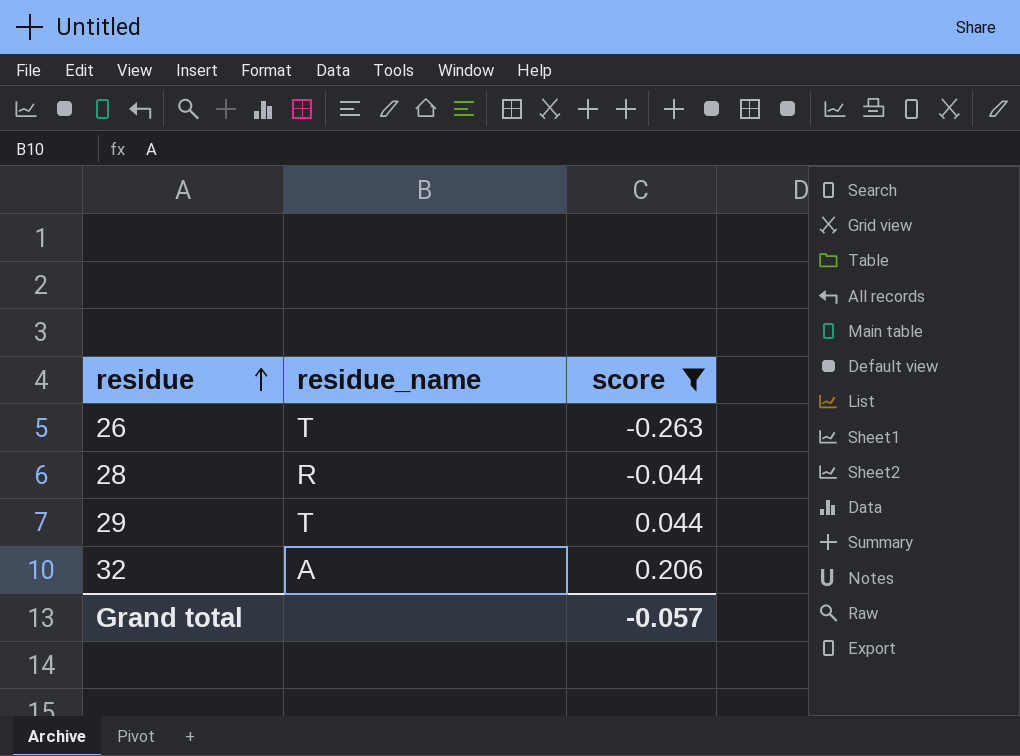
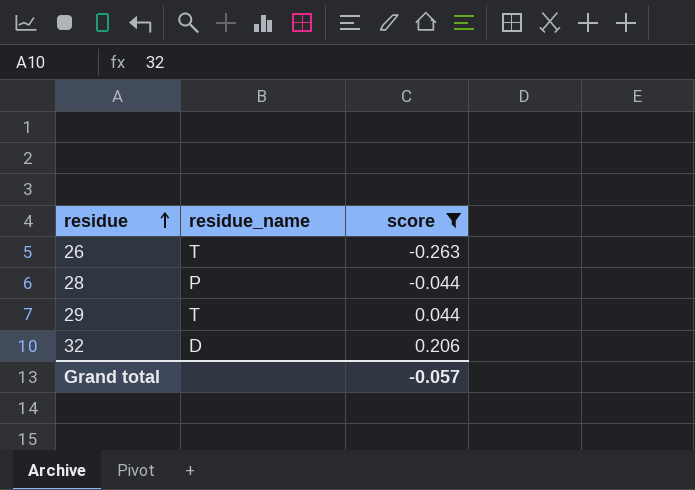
28 | residue_name: R -> P
32 | residue_name: A -> D

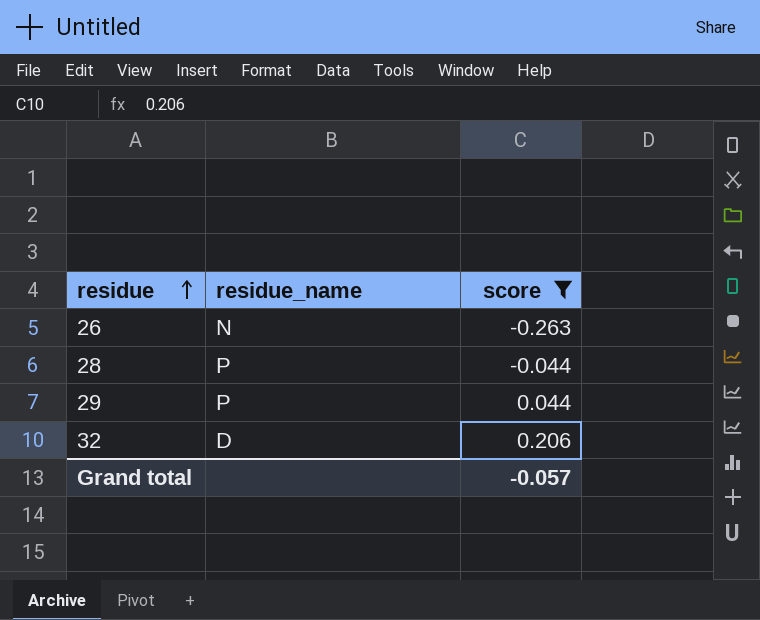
26 | residue_name: T -> N
29 | residue_name: T -> P

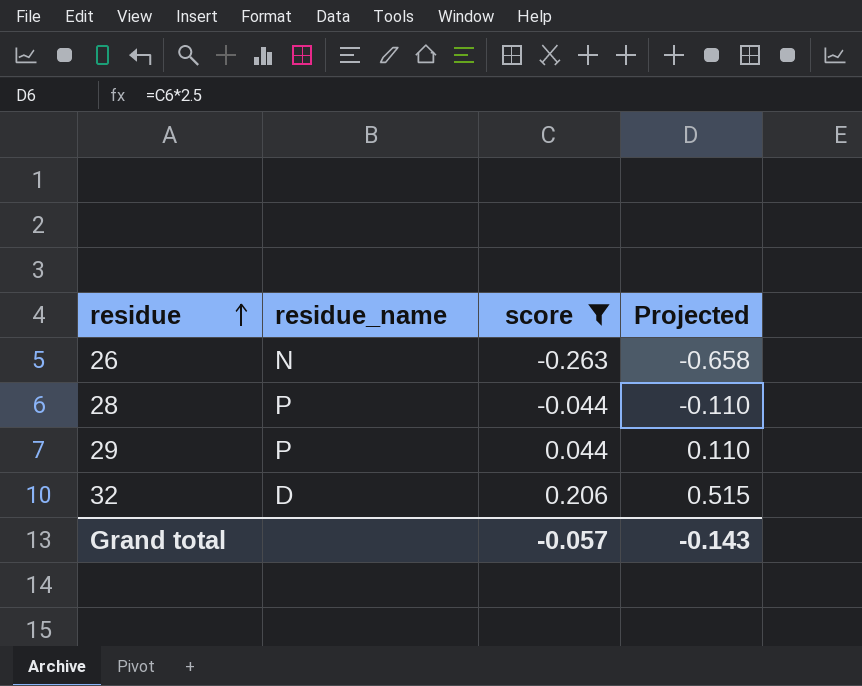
column Projected | formula: none -> [score] * 2.5

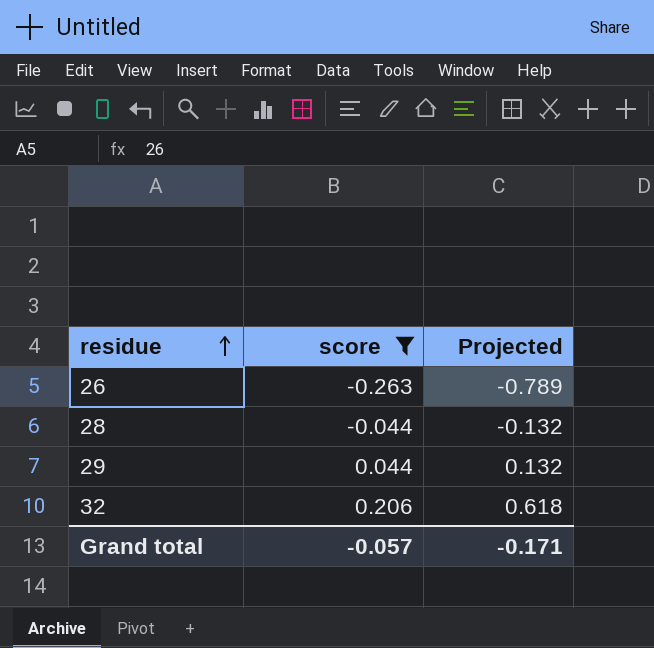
column residue_name | position: 2 -> none
column Projected | formula: [score] * 2.5 -> [score] * 3
Grand total | Projected: -0.143 -> -0.171

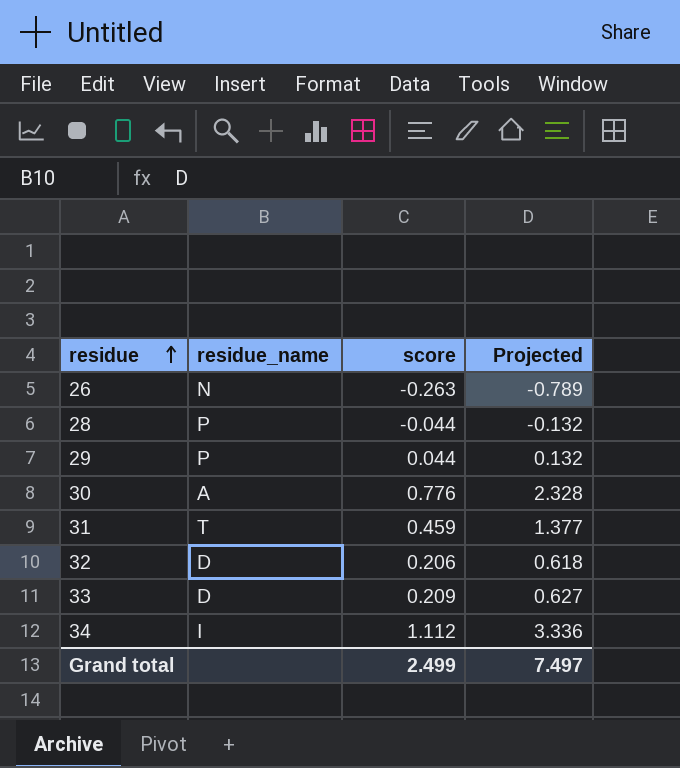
filter: score <= 0.206 -> none
column residue_name | position: none -> 2
Grand total | score: -0.057 -> 2.499
Grand total | Projected: -0.171 -> 7.497

